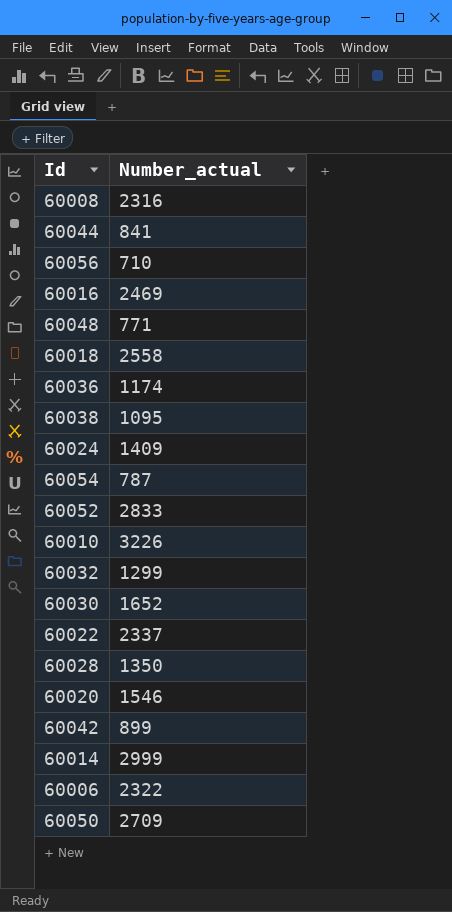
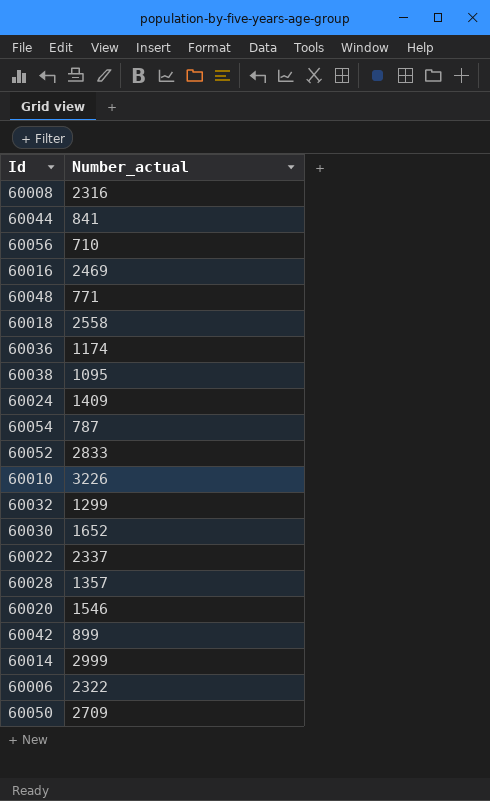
60028 | Number_actual: 1350 -> 1357

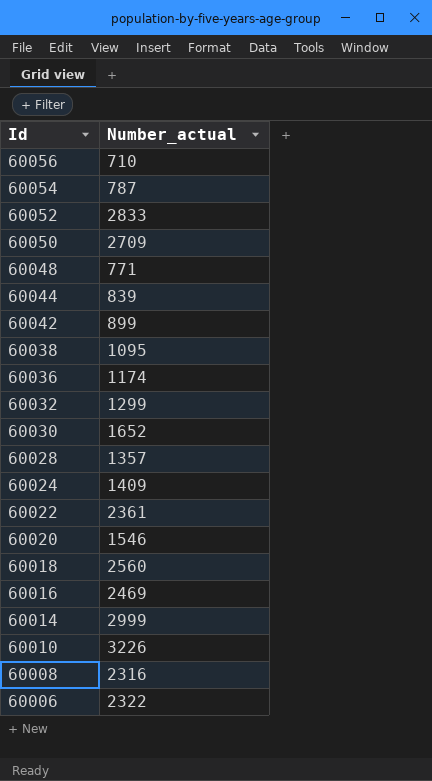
row order: none -> Id descending
60044 | Number_actual: 841 -> 839
60022 | Number_actual: 2337 -> 2361
60018 | Number_actual: 2558 -> 2560

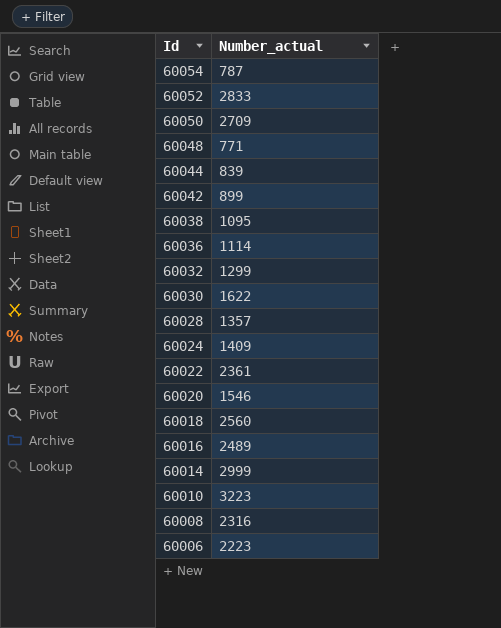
row 60056: 710 -> none
60036 | Number_actual: 1174 -> 1114
60030 | Number_actual: 1652 -> 1622
60016 | Number_actual: 2469 -> 2489
60010 | Number_actual: 3226 -> 3223
60006 | Number_actual: 2322 -> 2223

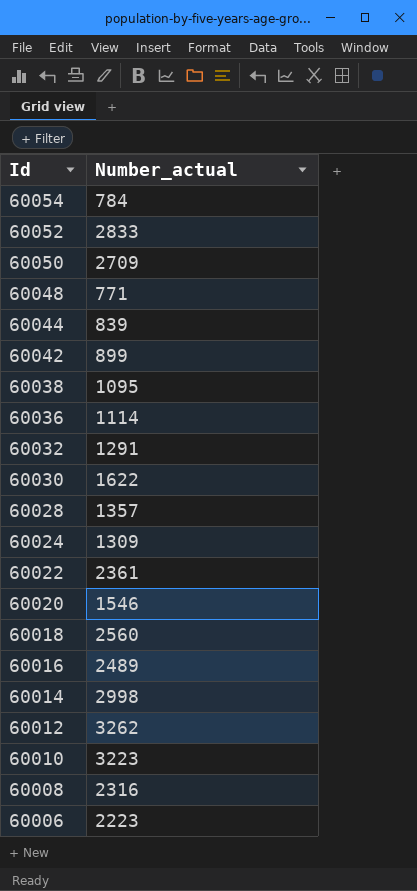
60054 | Number_actual: 787 -> 784
60032 | Number_actual: 1299 -> 1291
60024 | Number_actual: 1409 -> 1309
60014 | Number_actual: 2999 -> 2998
row 60012: none -> 3262

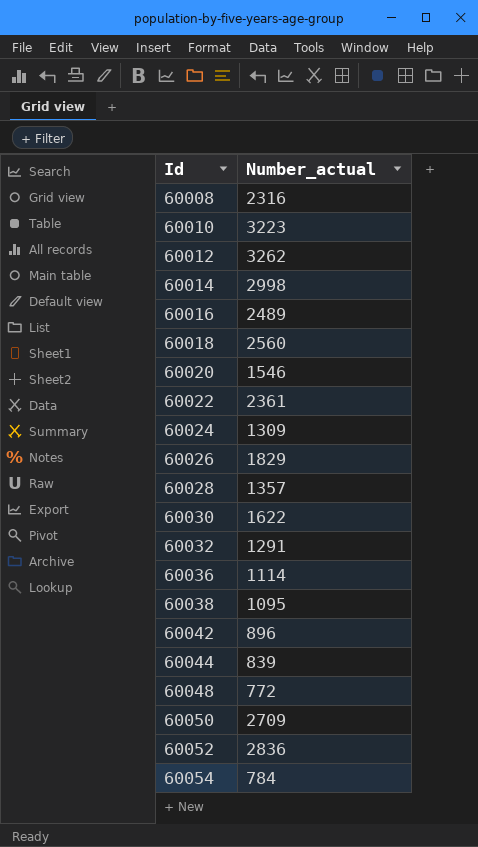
row order: Id descending -> Id ascending
row 60006: 2223 -> none
row 60026: none -> 1829
60042 | Number_actual: 899 -> 896
60048 | Number_actual: 771 -> 772
60052 | Number_actual: 2833 -> 2836

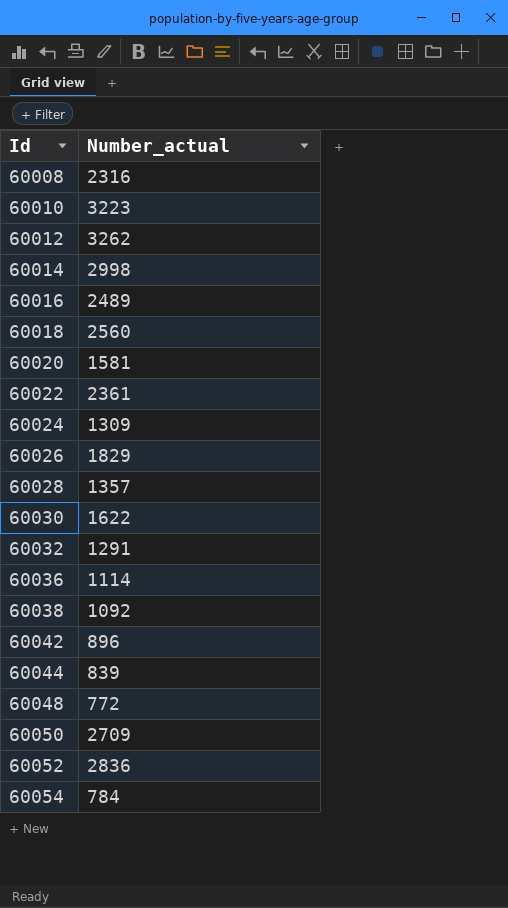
60020 | Number_actual: 1546 -> 1581
60038 | Number_actual: 1095 -> 1092

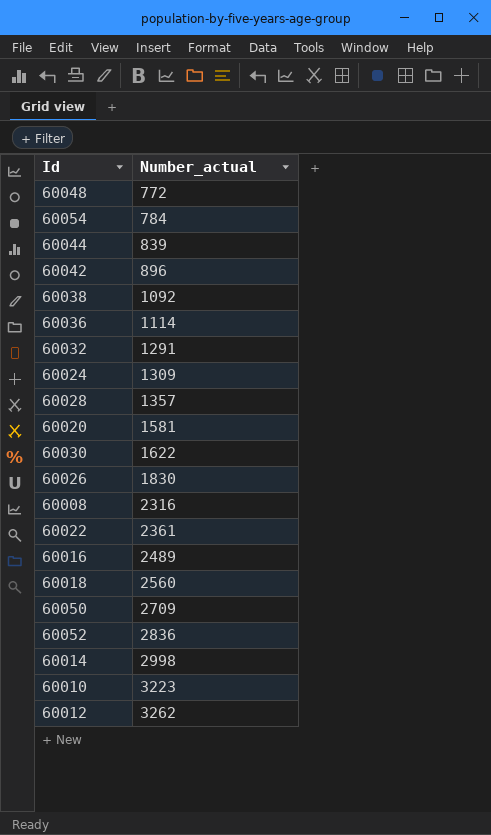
row order: Id ascending -> Number_actual ascending
60026 | Number_actual: 1829 -> 1830

